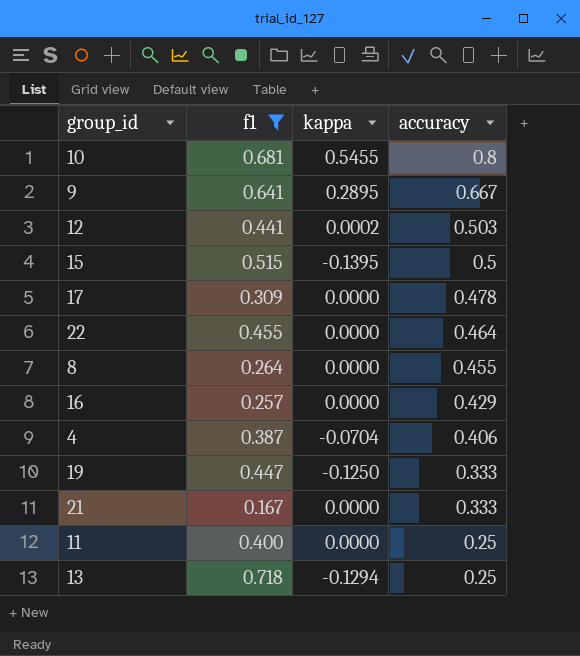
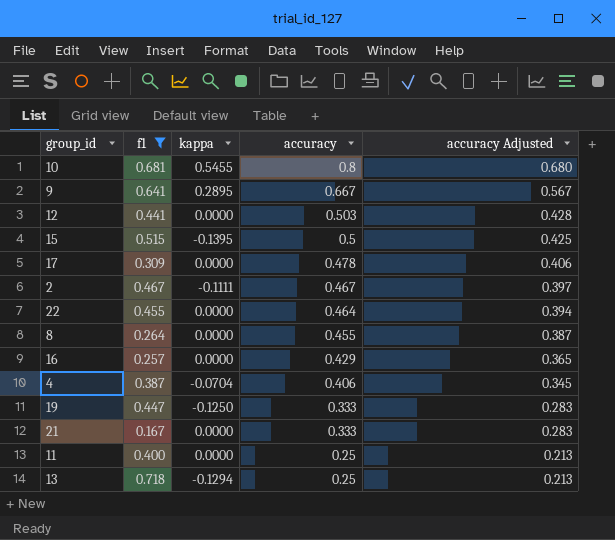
column accuracy Adjusted | formula: none -> [accuracy] * 0.85
12 | kappa: 0.0002 -> 0.0000
row 2: none -> 0.467 | -0.1111 | 0.467 | 0.397

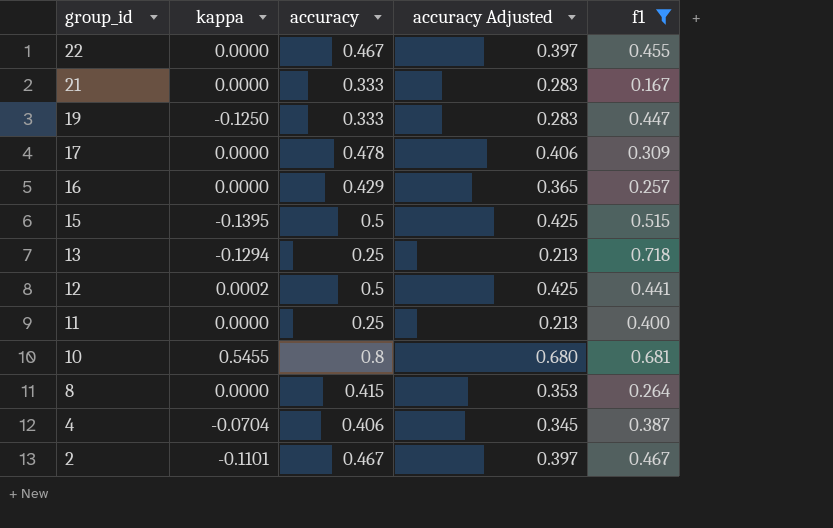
row order: accuracy descending -> group_id descending
column f1 | position: 2 -> 5
row 9: 0.641 | 0.2895 | 0.667 | 0.567 -> none
22 | accuracy: 0.464 -> 0.467
22 | accuracy Adjusted: 0.394 -> 0.397
12 | kappa: 0.0000 -> 0.0002
12 | accuracy: 0.503 -> 0.5
12 | accuracy Adjusted: 0.428 -> 0.425
8 | accuracy: 0.455 -> 0.415
8 | accuracy Adjusted: 0.387 -> 0.353
2 | kappa: -0.1111 -> -0.1101

